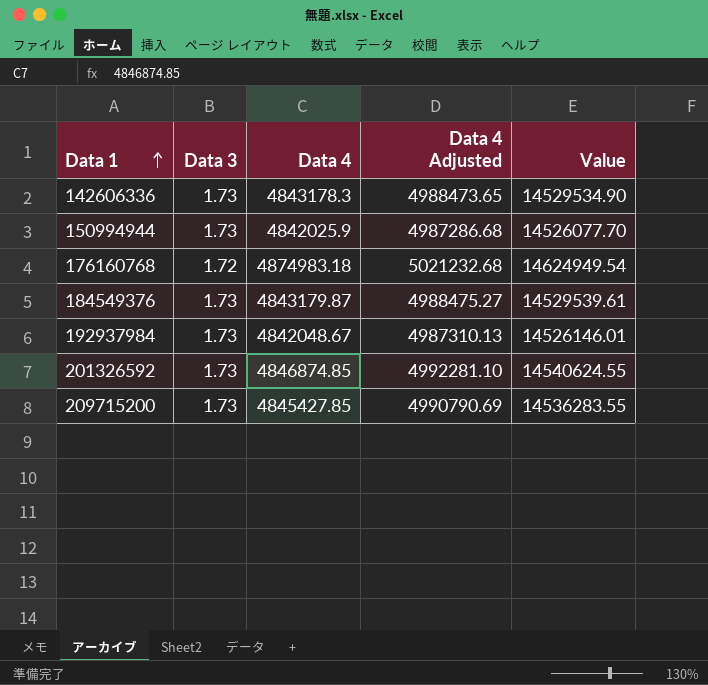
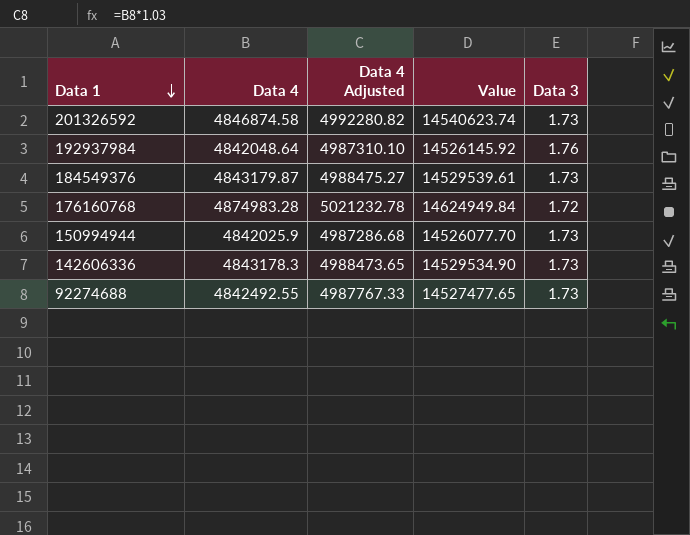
row order: Data 1 ascending -> Data 1 descending
column Data 3 | position: 2 -> 5
row 209715200: 1.73 | 4845427.85 | 4990790.69 | 14536283.55 -> none
201326592 | Data 4: 4846874.85 -> 4846874.58
201326592 | Data 4 Adjusted: 4992281.10 -> 4992280.82
201326592 | Value: 14540624.55 -> 14540623.74
192937984 | Data 4: 4842048.67 -> 4842048.64
192937984 | Data 4 Adjusted: 4987310.13 -> 4987310.10
192937984 | Value: 14526146.01 -> 14526145.92
192937984 | Data 3: 1.73 -> 1.76
176160768 | Data 4: 4874983.18 -> 4874983.28
176160768 | Data 4 Adjusted: 5021232.68 -> 5021232.78
176160768 | Value: 14624949.54 -> 14624949.84
row 92274688: none -> 4842492.55 | 4987767.33 | 14527477.65 | 1.73

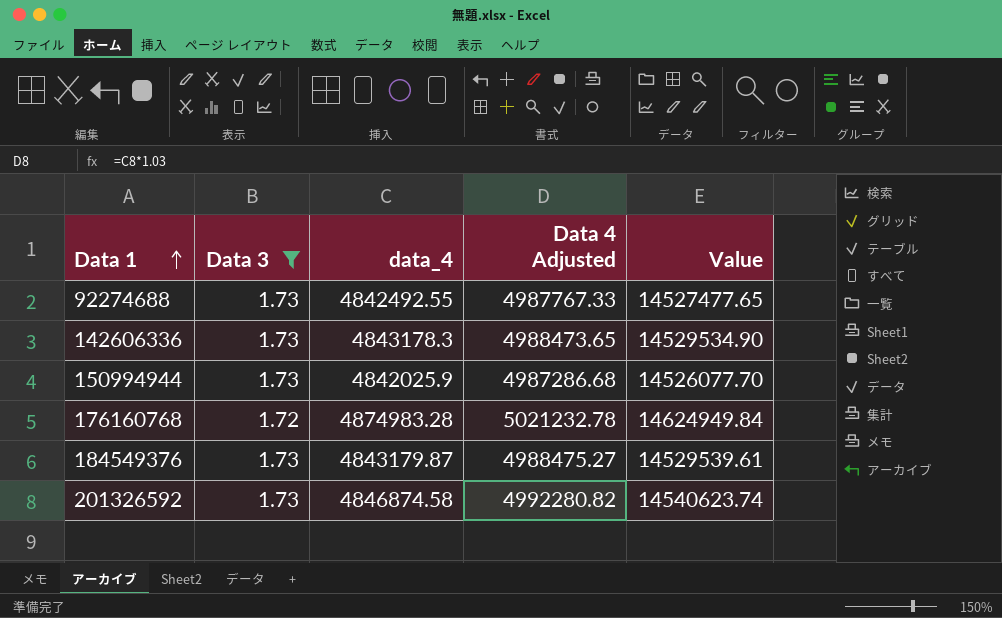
filter: none -> Data 3 != 1.76
row order: Data 1 descending -> Data 1 ascending
column Data 3 | position: 5 -> 2
column name: Data 4 -> data_4

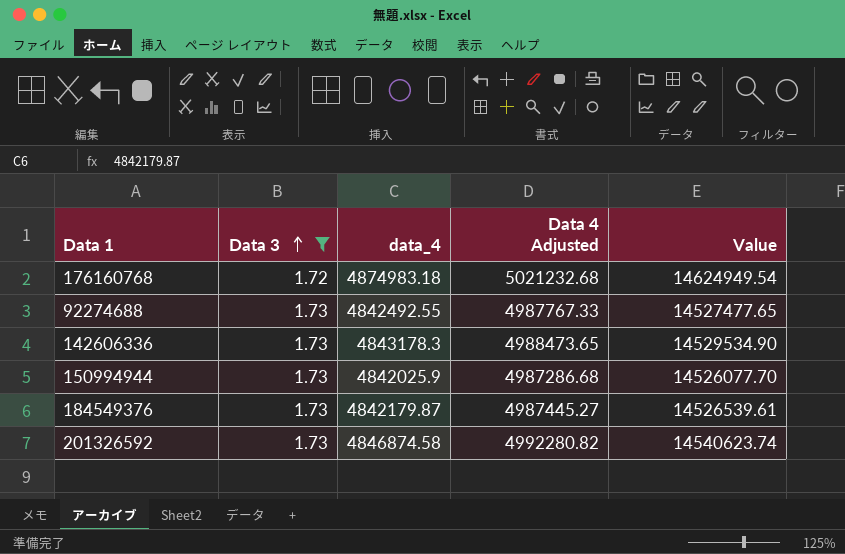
row order: Data 1 ascending -> Data 3 ascending
176160768 | data_4: 4874983.28 -> 4874983.18
176160768 | Data 4 Adjusted: 5021232.78 -> 5021232.68
176160768 | Value: 14624949.84 -> 14624949.54
184549376 | data_4: 4843179.87 -> 4842179.87
184549376 | Data 4 Adjusted: 4988475.27 -> 4987445.27
184549376 | Value: 14529539.61 -> 14526539.61

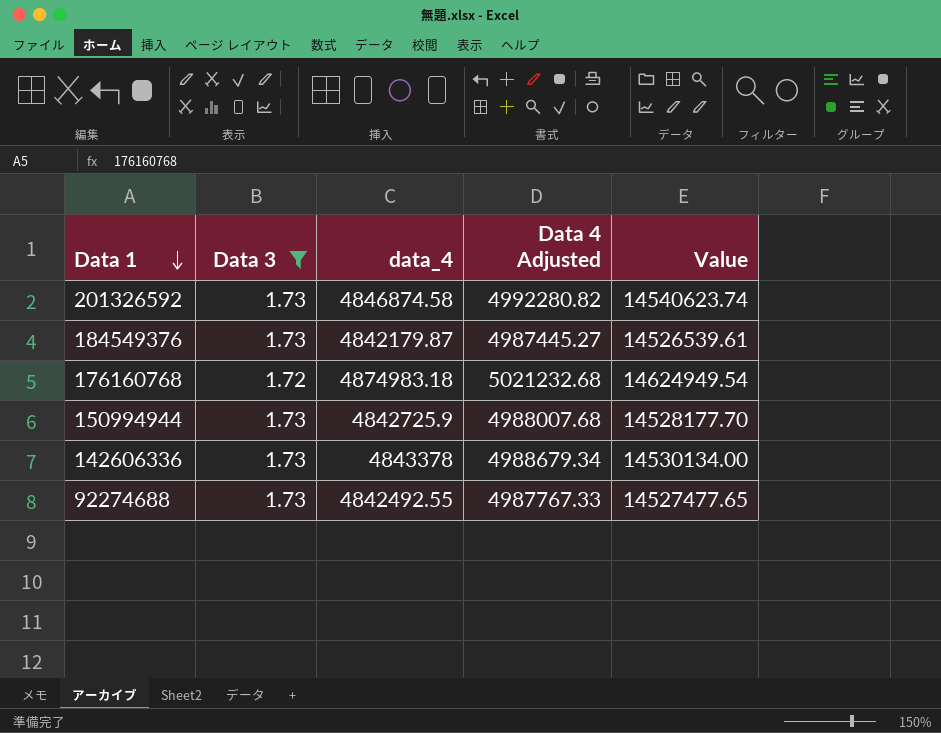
row order: Data 3 ascending -> Data 1 descending
150994944 | data_4: 4842025.9 -> 4842725.9
150994944 | Data 4 Adjusted: 4987286.68 -> 4988007.68
150994944 | Value: 14526077.70 -> 14528177.70
142606336 | data_4: 4843178.3 -> 4843378
142606336 | Data 4 Adjusted: 4988473.65 -> 4988679.34
142606336 | Value: 14529534.90 -> 14530134.00

